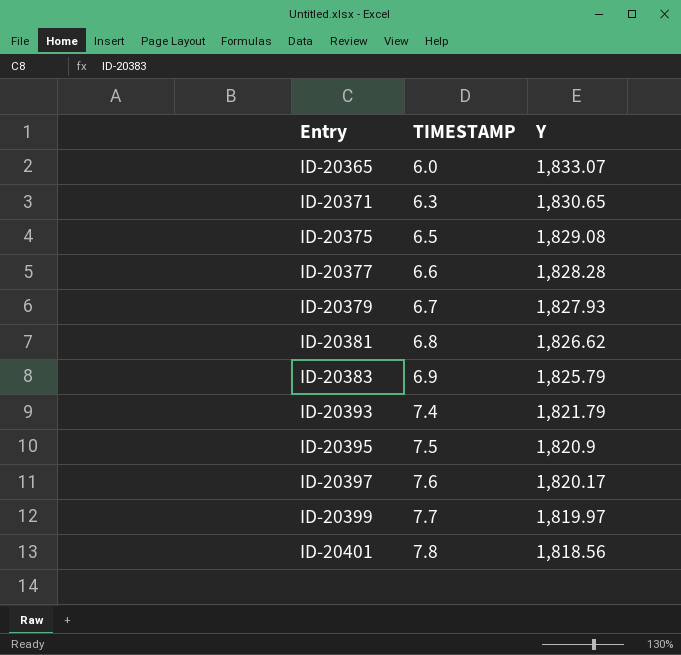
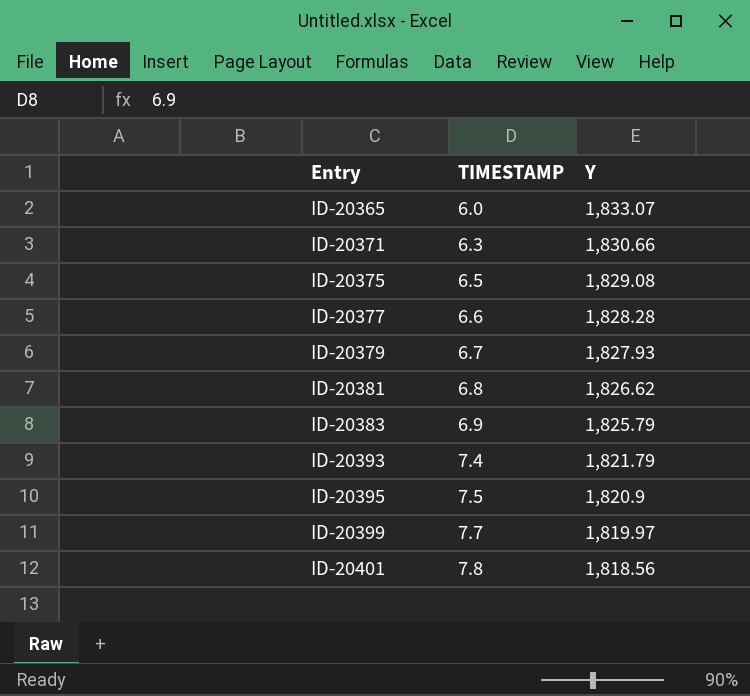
row ID-20397: 7.6 | 1,820.17 -> none
ID-20371 | Y: 1,830.65 -> 1,830.66

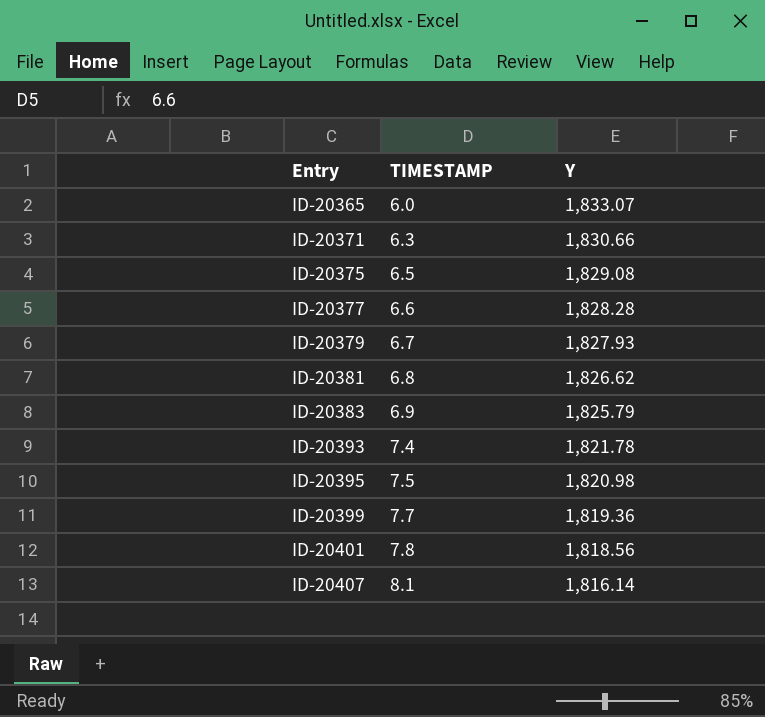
ID-20393 | Y: 1,821.79 -> 1,821.78
ID-20395 | Y: 1,820.9 -> 1,820.98
ID-20399 | Y: 1,819.97 -> 1,819.36
row ID-20407: none -> 8.1 | 1,816.14

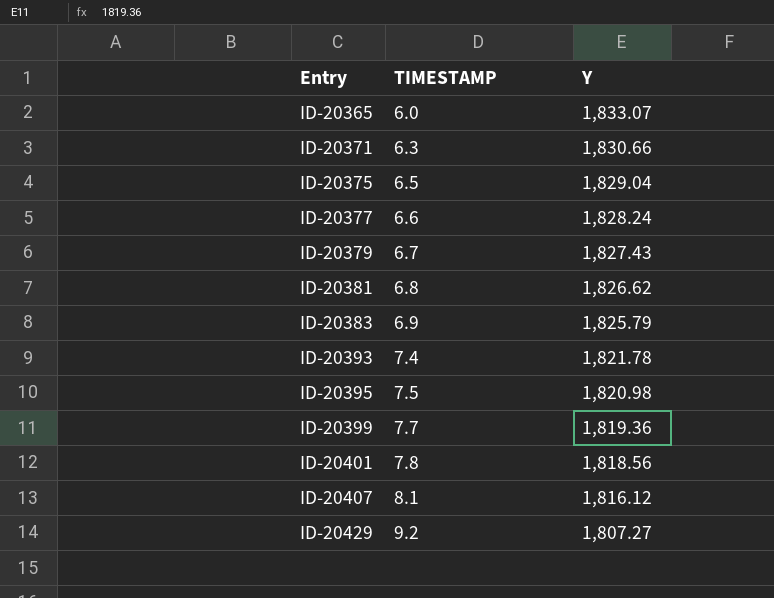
ID-20375 | Y: 1,829.08 -> 1,829.04
ID-20377 | Y: 1,828.28 -> 1,828.24
ID-20379 | Y: 1,827.93 -> 1,827.43
ID-20407 | Y: 1,816.14 -> 1,816.12
row ID-20429: none -> 9.2 | 1,807.27

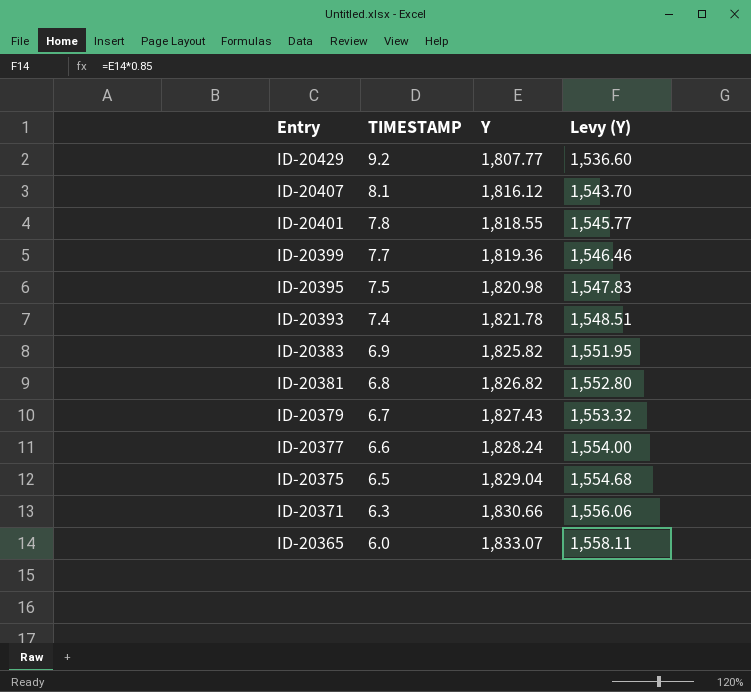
row order: Entry ascending -> Entry descending
column Levy (Y) | formula: none -> [Y] * 0.85
ID-20429 | Y: 1,807.27 -> 1,807.77
ID-20401 | Y: 1,818.56 -> 1,818.55
ID-20383 | Y: 1,825.79 -> 1,825.82
ID-20381 | Y: 1,826.62 -> 1,826.82

